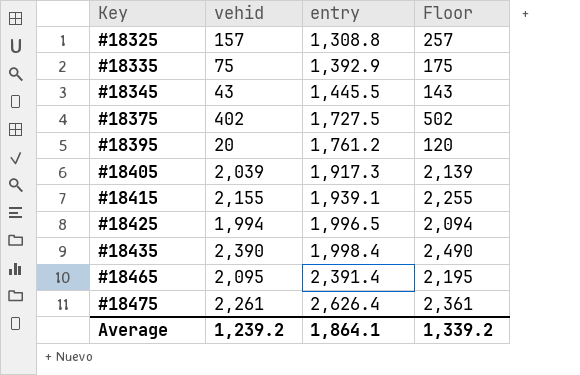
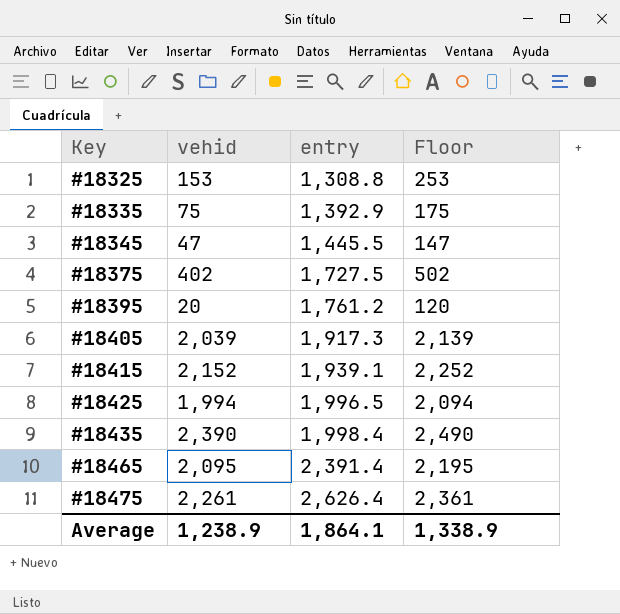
#18325 | vehid: 157 -> 153
#18325 | Floor: 257 -> 253
#18345 | vehid: 43 -> 47
#18345 | Floor: 143 -> 147
#18415 | vehid: 2,155 -> 2,152
#18415 | Floor: 2,255 -> 2,252
Average | vehid: 1,239.2 -> 1,238.9
Average | Floor: 1,339.2 -> 1,338.9

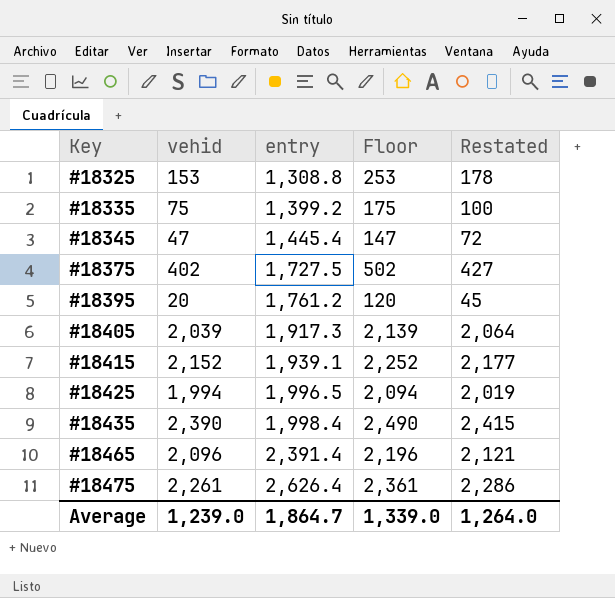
column Restated | formula: none -> [vehid] + 25
#18335 | entry: 1,392.9 -> 1,399.2
#18345 | entry: 1,445.5 -> 1,445.4
#18465 | vehid: 2,095 -> 2,096
#18465 | Floor: 2,195 -> 2,196
Average | vehid: 1,238.9 -> 1,239.0
Average | entry: 1,864.1 -> 1,864.7
Average | Floor: 1,338.9 -> 1,339.0

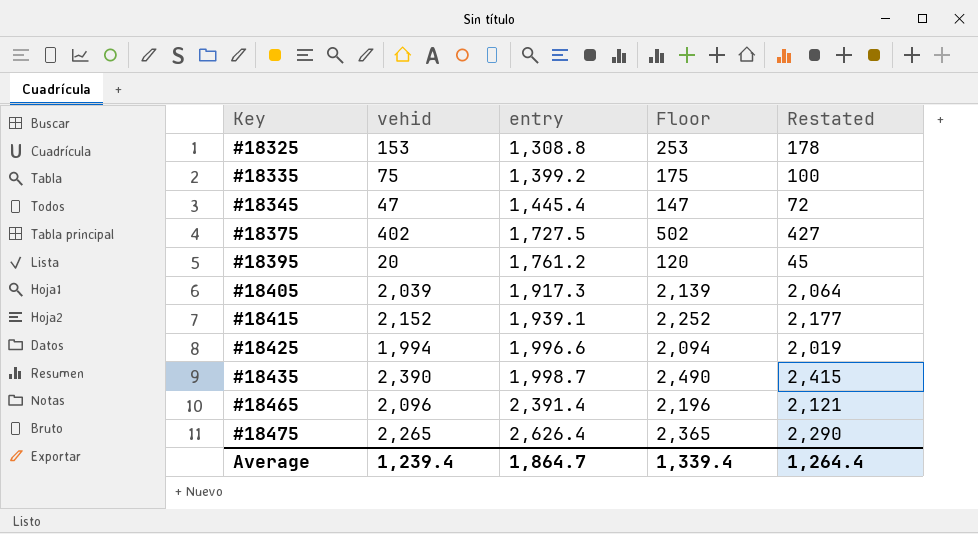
#18425 | entry: 1,996.5 -> 1,996.6
#18435 | entry: 1,998.4 -> 1,998.7
#18475 | vehid: 2,261 -> 2,265
#18475 | Floor: 2,361 -> 2,365
#18475 | Restated: 2,286 -> 2,290
Average | vehid: 1,239.0 -> 1,239.4
Average | Floor: 1,339.0 -> 1,339.4
Average | Restated: 1,264.0 -> 1,264.4

